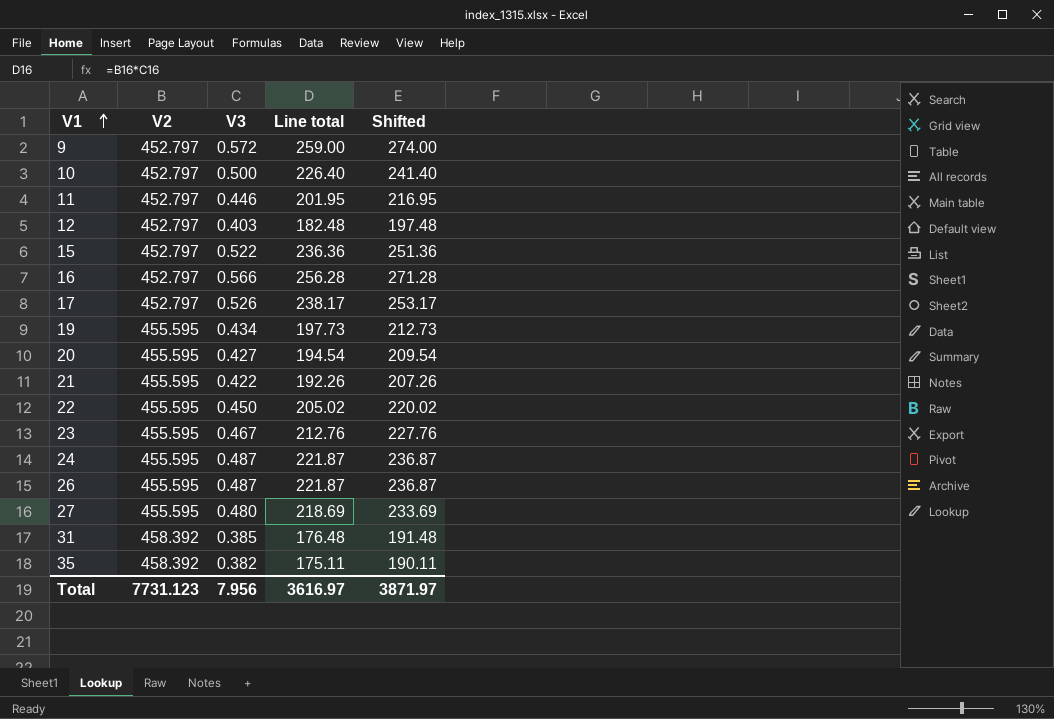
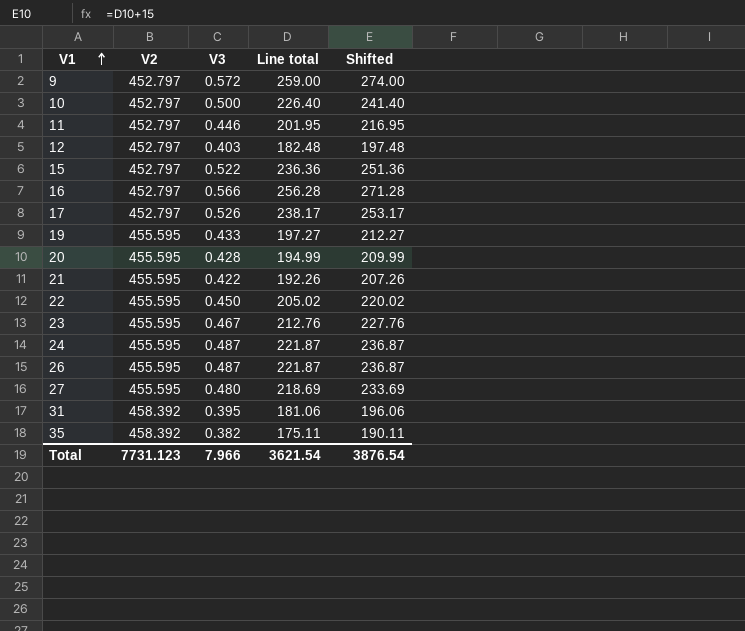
19 | V3: 0.434 -> 0.433
19 | Line total: 197.73 -> 197.27
19 | Shifted: 212.73 -> 212.27
20 | V3: 0.427 -> 0.428
20 | Line total: 194.54 -> 194.99
20 | Shifted: 209.54 -> 209.99
31 | V3: 0.385 -> 0.395
31 | Line total: 176.48 -> 181.06
31 | Shifted: 191.48 -> 196.06
Total | V3: 7.956 -> 7.966
Total | Line total: 3616.97 -> 3621.54
Total | Shifted: 3871.97 -> 3876.54

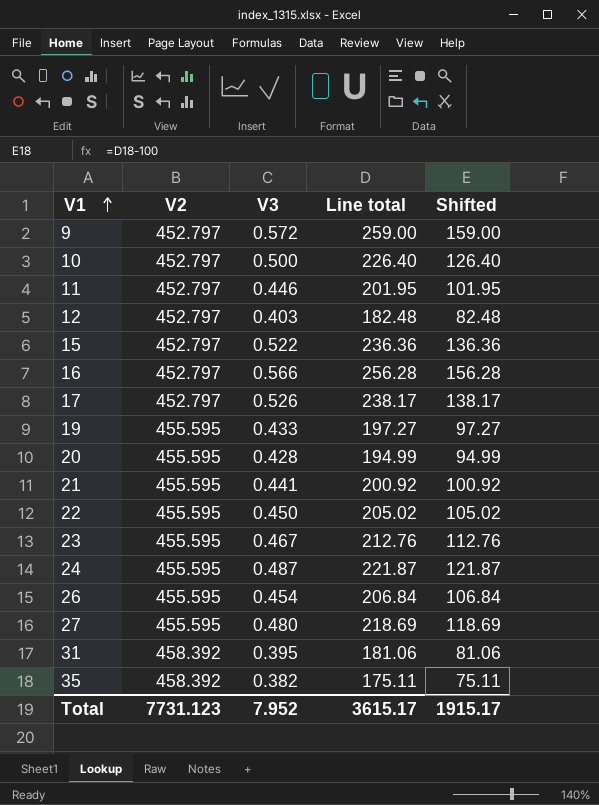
column Shifted | formula: [Line total] + 15 -> [Line total] - 100
21 | V3: 0.422 -> 0.441
21 | Line total: 192.26 -> 200.92
26 | V3: 0.487 -> 0.454
26 | Line total: 221.87 -> 206.84
Total | V3: 7.966 -> 7.952
Total | Line total: 3621.54 -> 3615.17
Total | Shifted: 3876.54 -> 1915.17

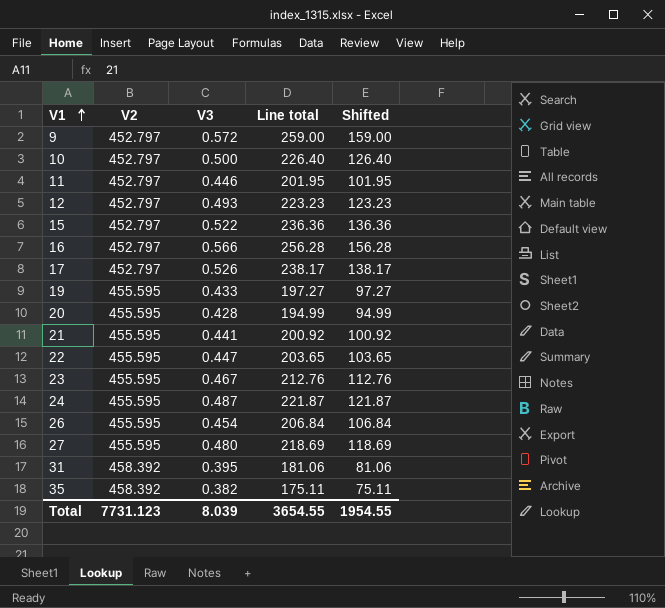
12 | V3: 0.403 -> 0.493
12 | Line total: 182.48 -> 223.23
12 | Shifted: 82.48 -> 123.23
22 | V3: 0.450 -> 0.447
22 | Line total: 205.02 -> 203.65
22 | Shifted: 105.02 -> 103.65
Total | V3: 7.952 -> 8.039
Total | Line total: 3615.17 -> 3654.55
Total | Shifted: 1915.17 -> 1954.55

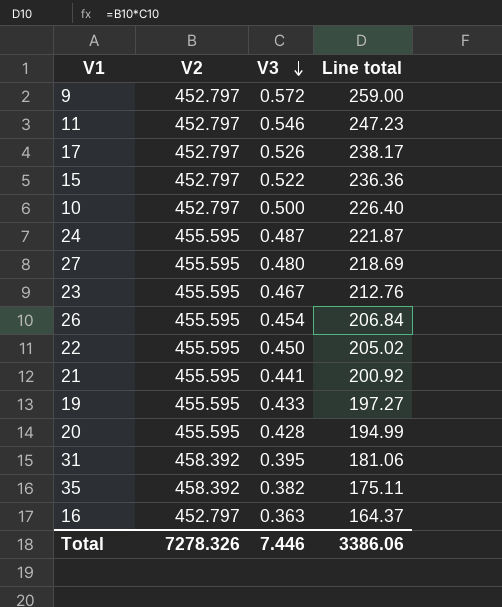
row order: V1 ascending -> V3 descending
column Shifted | formula: [Line total] - 100 -> none
row 12: 452.797 | 0.493 | 223.23 | 123.23 -> none
11 | V3: 0.446 -> 0.546
11 | Line total: 201.95 -> 247.23
22 | V3: 0.447 -> 0.450
22 | Line total: 203.65 -> 205.02
16 | V3: 0.566 -> 0.363
16 | Line total: 256.28 -> 164.37
Total | V2: 7731.123 -> 7278.326
Total | V3: 8.039 -> 7.446
Total | Line total: 3654.55 -> 3386.06

